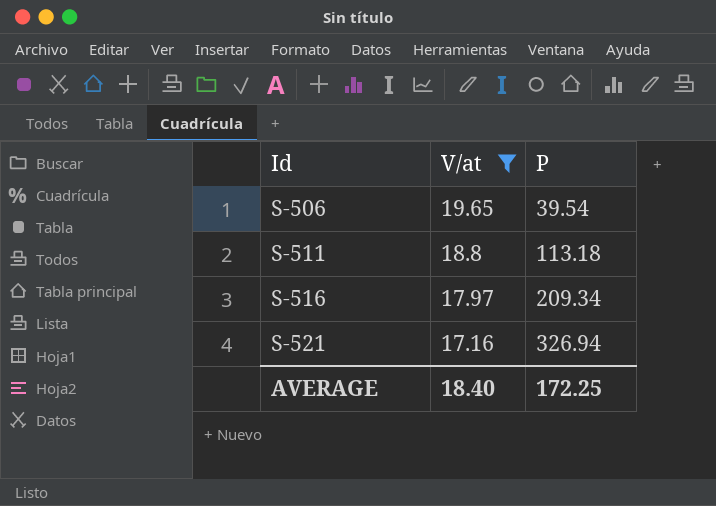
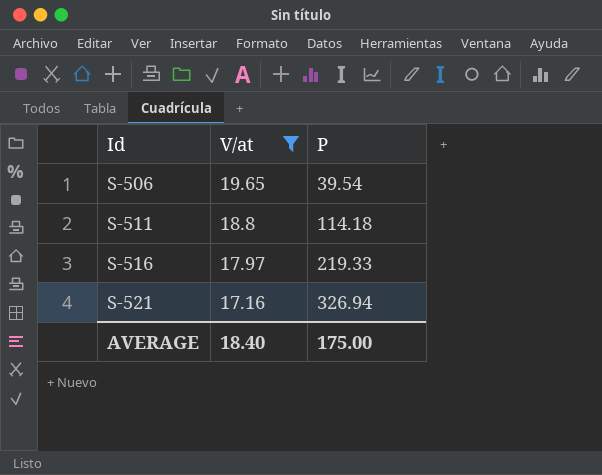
S-511 | P: 113.18 -> 114.18
S-516 | P: 209.34 -> 219.33
AVERAGE | P: 172.25 -> 175.00

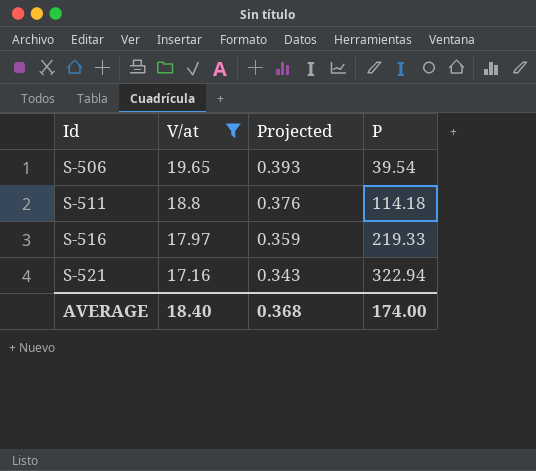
column Projected | formula: none -> [V/at] * 0.02
S-521 | P: 326.94 -> 322.94
AVERAGE | P: 175.00 -> 174.00

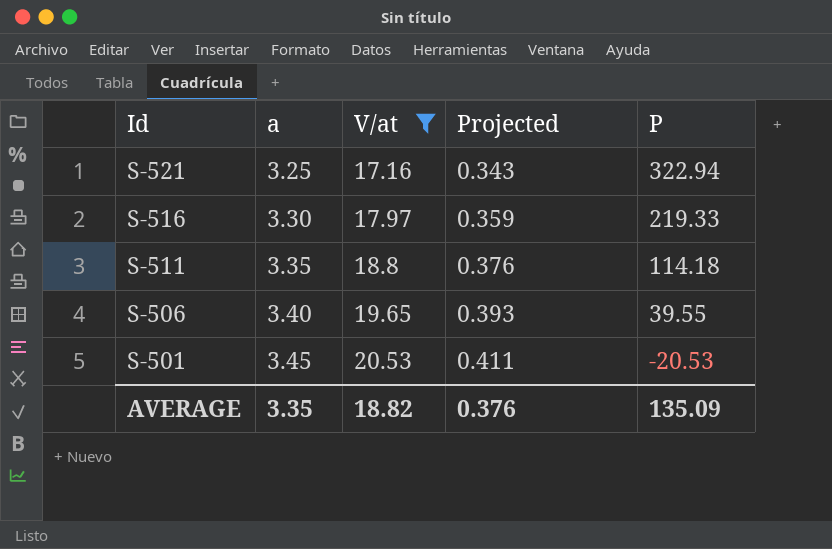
row order: Id ascending -> Id descending
column a | position: none -> 2
S-506 | P: 39.54 -> 39.55
row S-501: none -> 3.45 | 20.53 | 0.411 | -20.53
AVERAGE | V/at: 18.40 -> 18.82
AVERAGE | Projected: 0.368 -> 0.376
AVERAGE | P: 174.00 -> 135.09

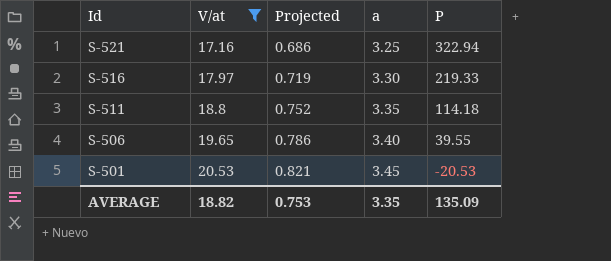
column Projected | formula: [V/at] * 0.02 -> [V/at] * 0.04
column a | position: 2 -> 4
AVERAGE | Projected: 0.376 -> 0.753

